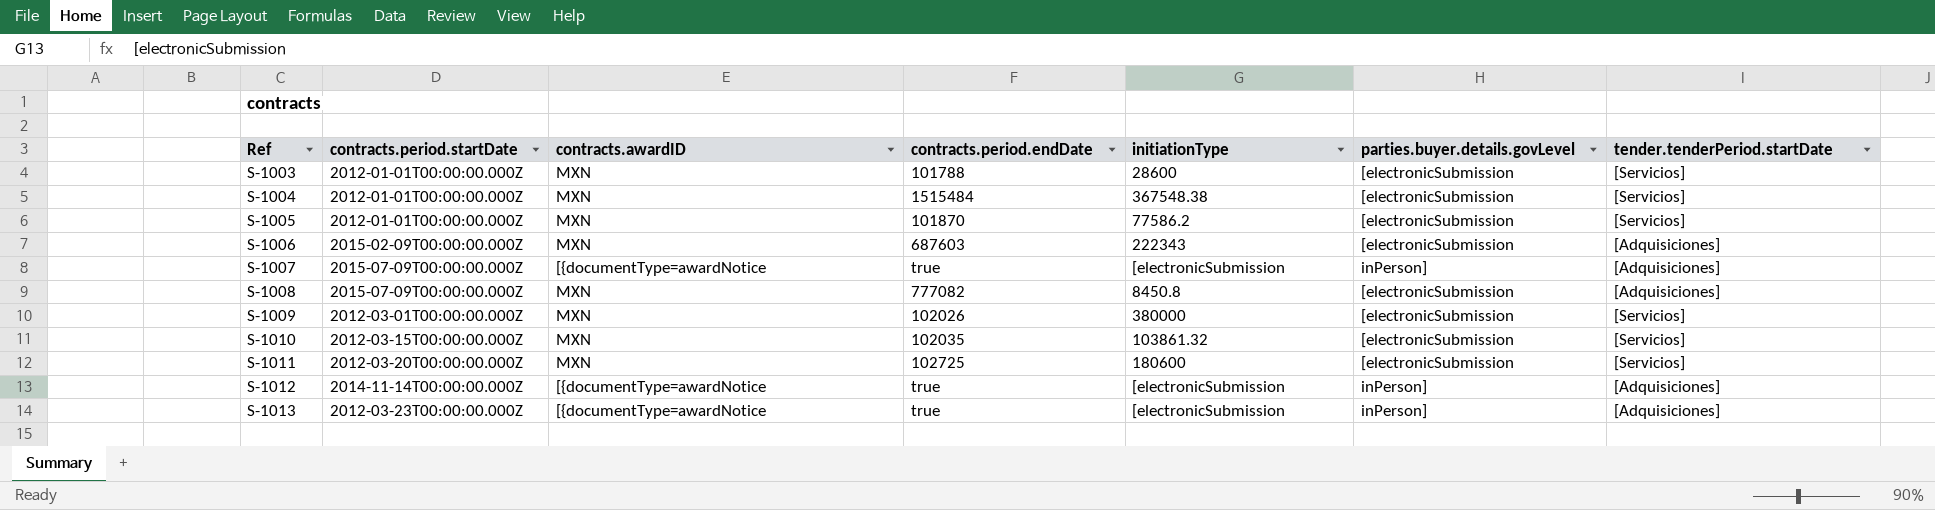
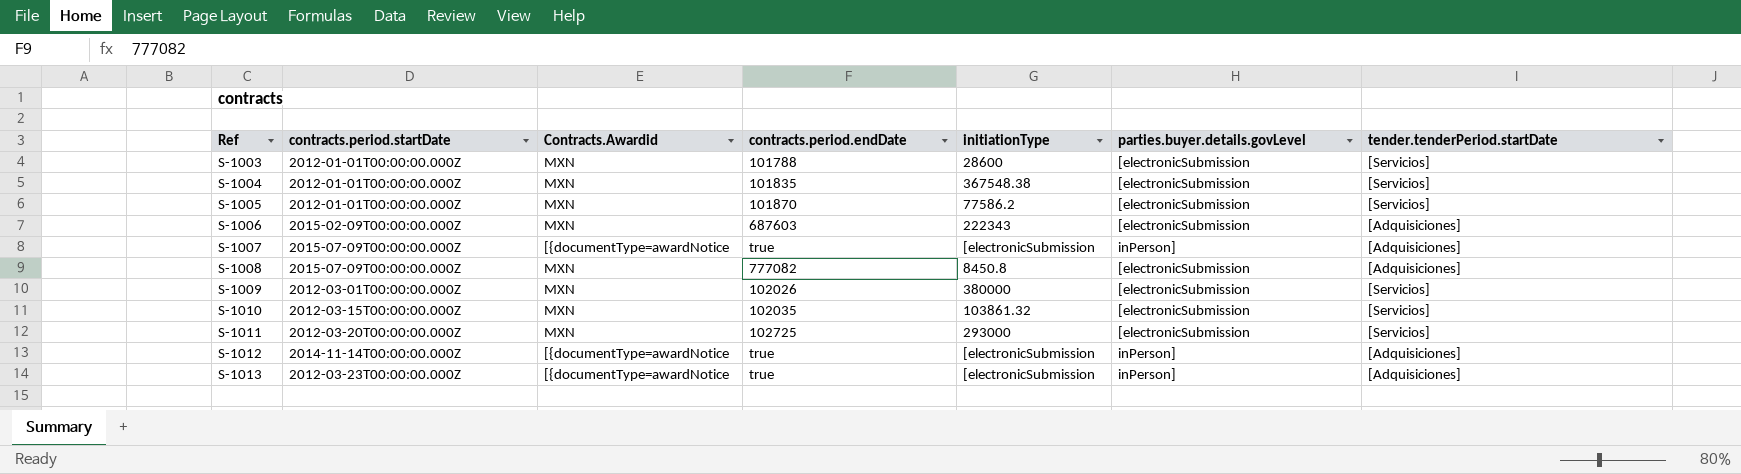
column name: contracts.awardID -> Contracts.Awardid
S-1004 | contracts.period.endDate: 1515484 -> 101835
S-1011 | initiationType: 180600 -> 293000

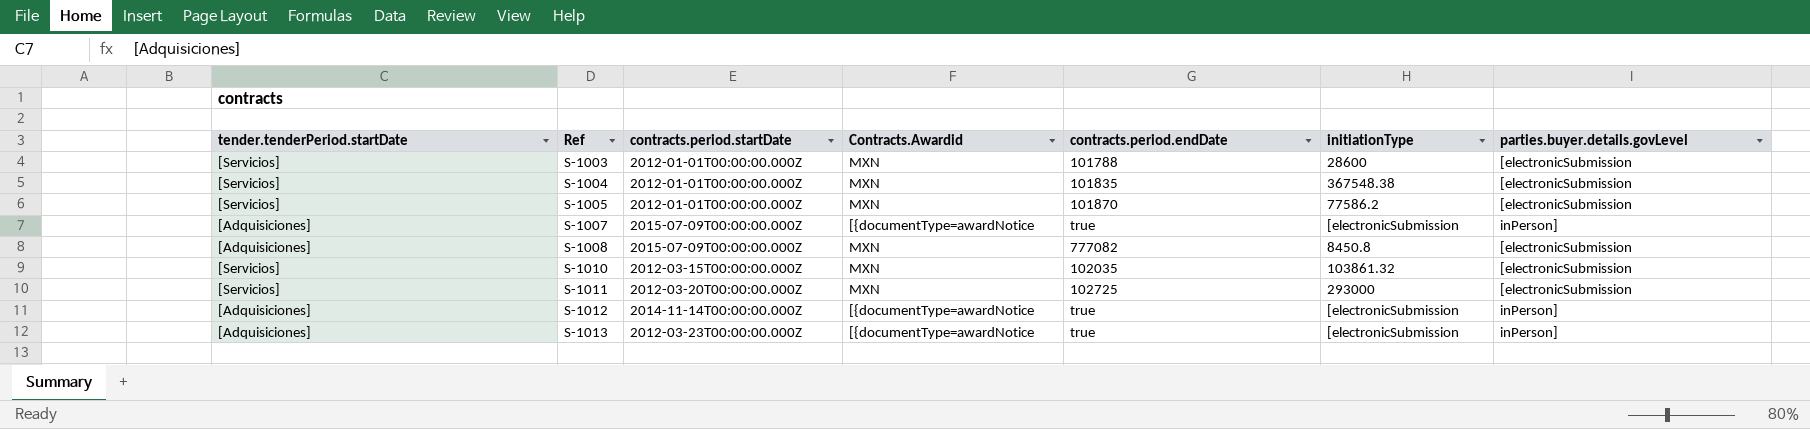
column tender.tenderPeriod.startDate | position: 7 -> 1
row S-1006: 2015-02-09T00:00:00.000Z | MXN | 687603 | 222343 | [electronicSubmission | [Adquisiciones] -> none
row S-1009: 2012-03-01T00:00:00.000Z | MXN | 102026 | 380000 | [electronicSubmission | [Servicios] -> none

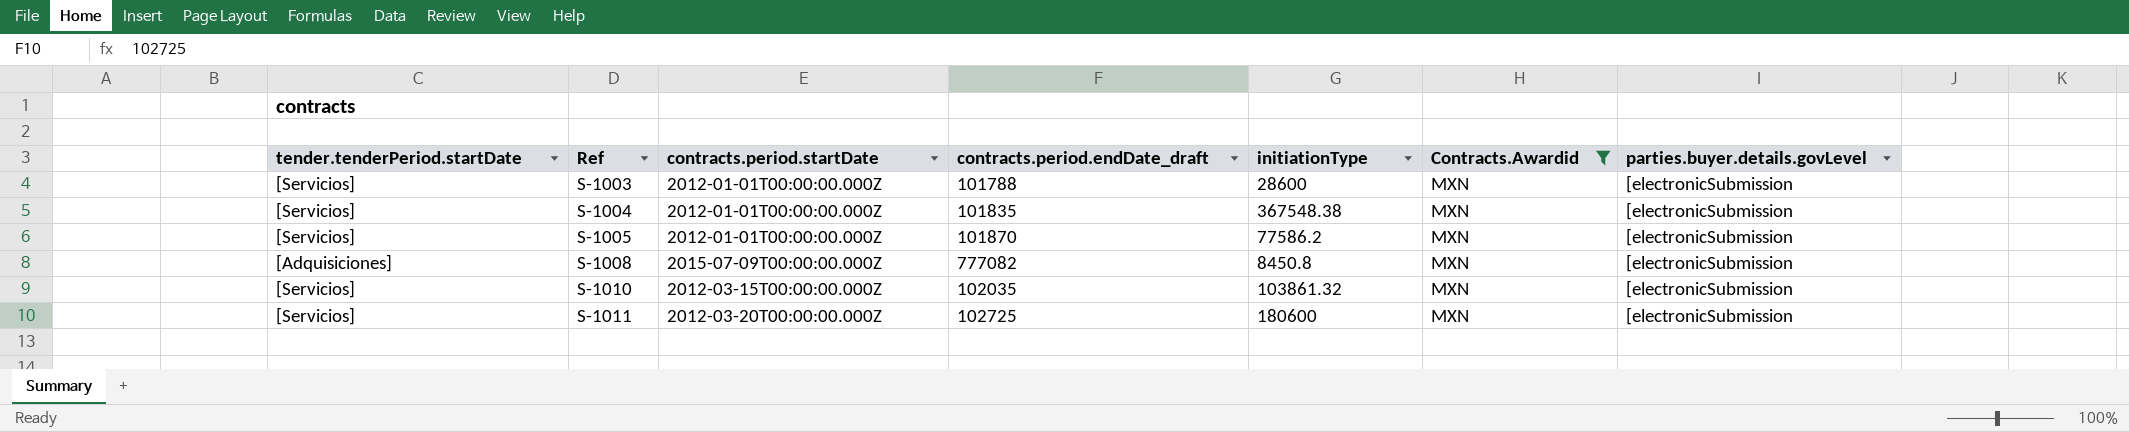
filter: none -> Contracts.Awardid = MXN
column name: contracts.period.endDate -> contracts.period.endDate_draft
column Contracts.Awardid | position: 4 -> 6
S-1011 | initiationType: 293000 -> 180600

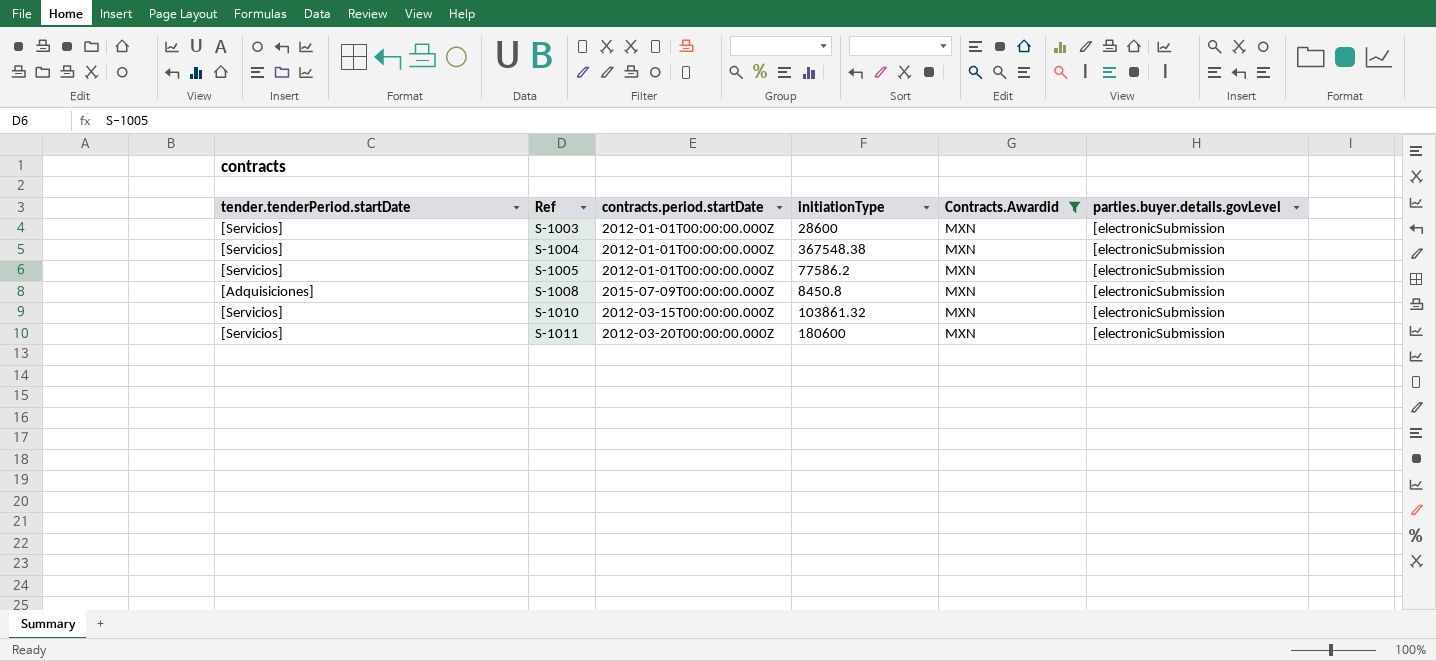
column contracts.period.endDate_draft | position: 4 -> none

